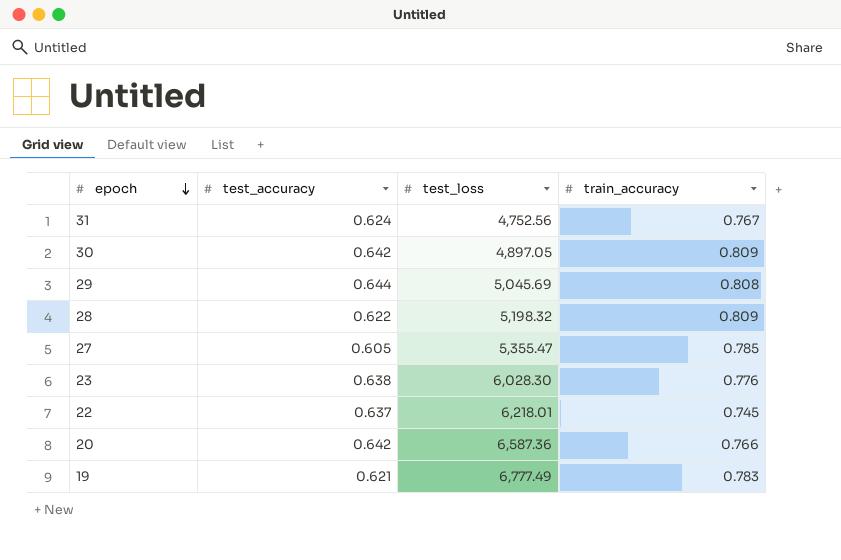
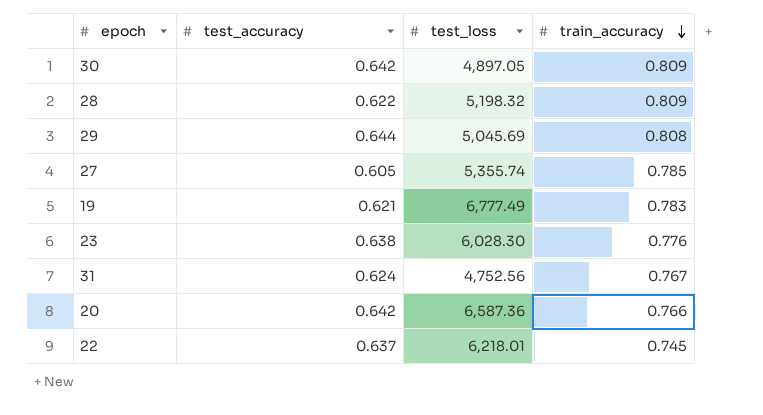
row order: epoch descending -> train_accuracy descending
27 | test_loss: 5,355.47 -> 5,355.74

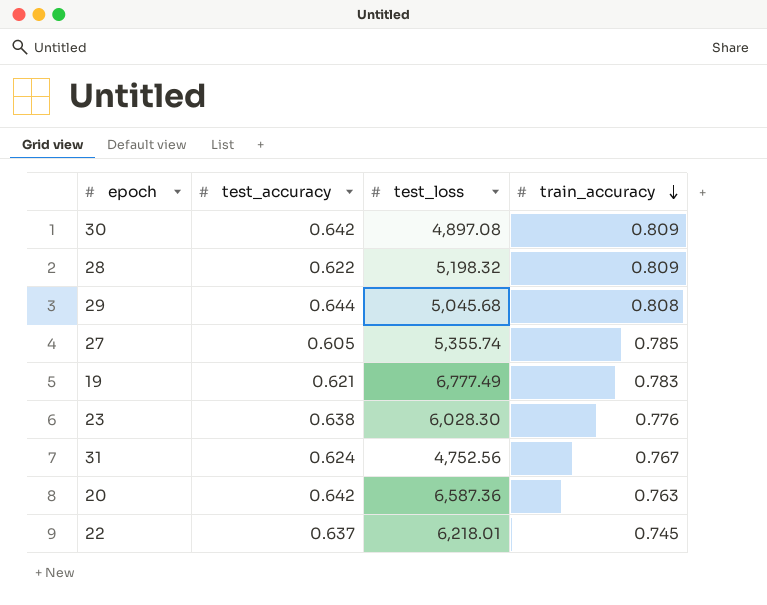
30 | test_loss: 4,897.05 -> 4,897.08
29 | test_loss: 5,045.69 -> 5,045.68
20 | train_accuracy: 0.766 -> 0.763

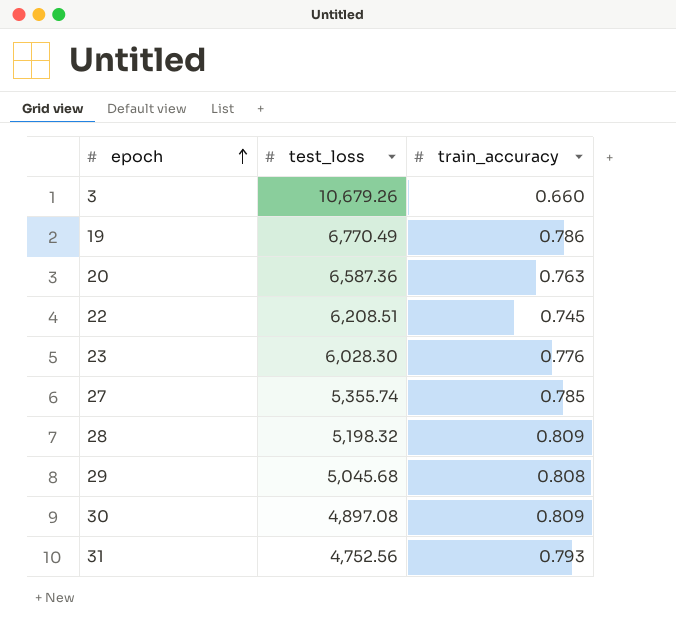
row order: train_accuracy descending -> epoch ascending
column test_accuracy | position: 2 -> none
row 3: none -> 10,679.26 | 0.660
19 | test_loss: 6,777.49 -> 6,770.49
19 | train_accuracy: 0.783 -> 0.786
22 | test_loss: 6,218.01 -> 6,208.51
31 | train_accuracy: 0.767 -> 0.793

